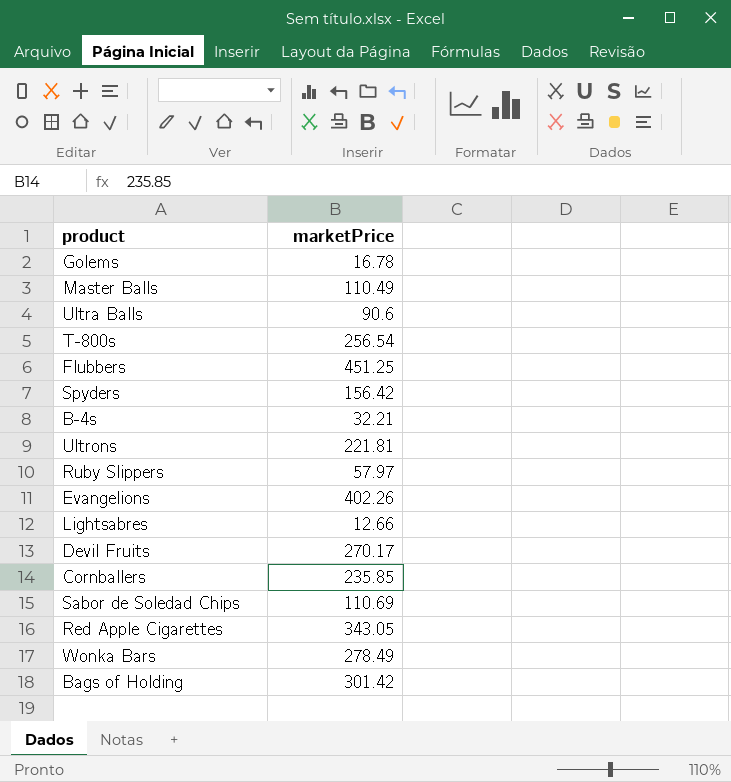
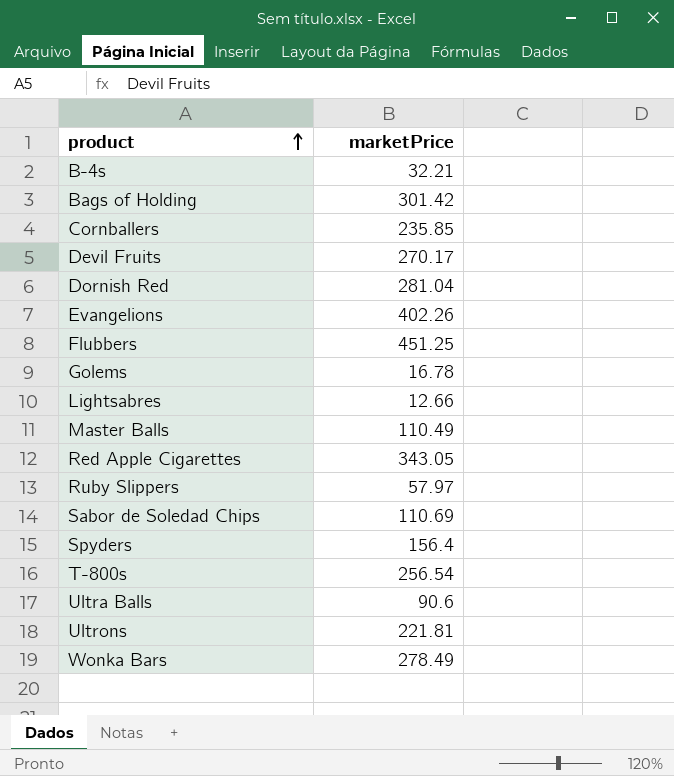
row order: none -> product ascending
row Dornish Red: none -> 281.04
Spyders | marketPrice: 156.42 -> 156.4

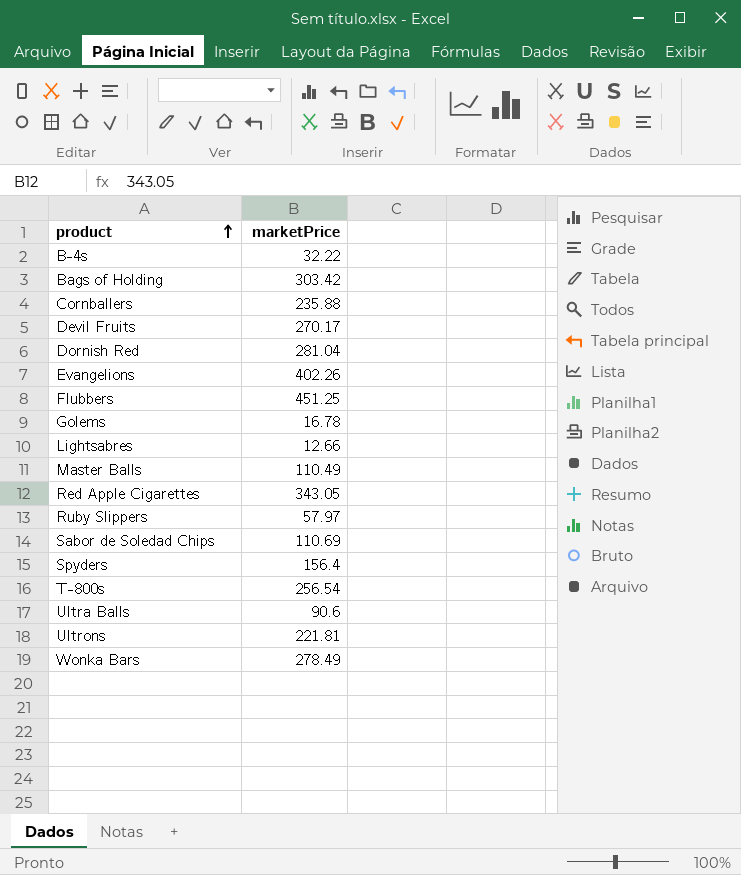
B-4s | marketPrice: 32.21 -> 32.22
Bags of Holding | marketPrice: 301.42 -> 303.42
Cornballers | marketPrice: 235.85 -> 235.88

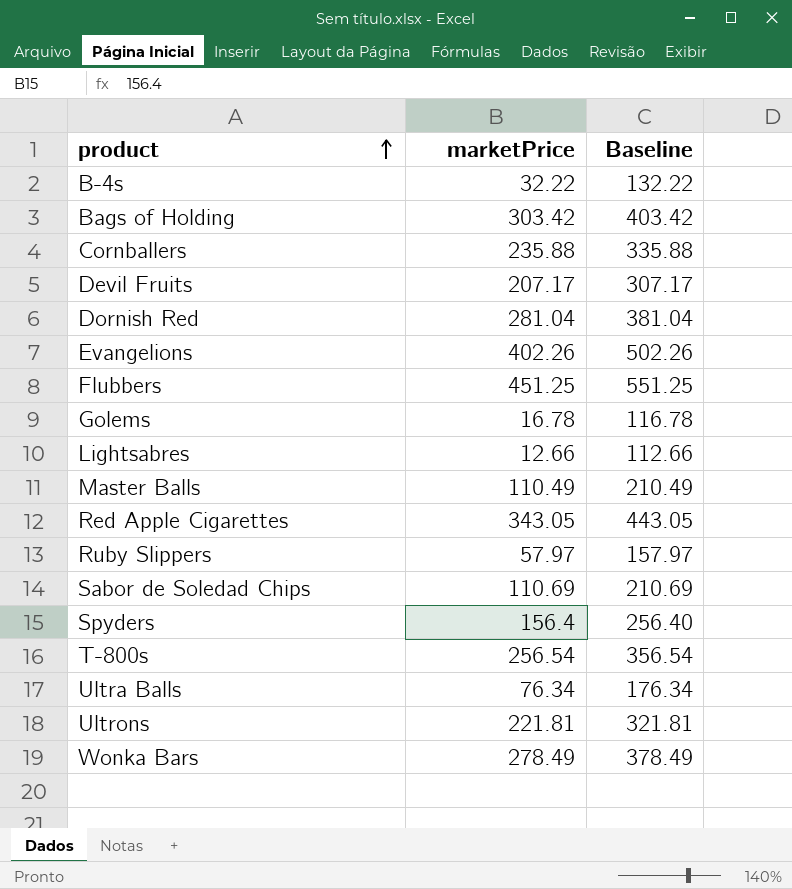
column Baseline | formula: none -> [marketPrice] + 100
Devil Fruits | marketPrice: 270.17 -> 207.17
Ultra Balls | marketPrice: 90.6 -> 76.34

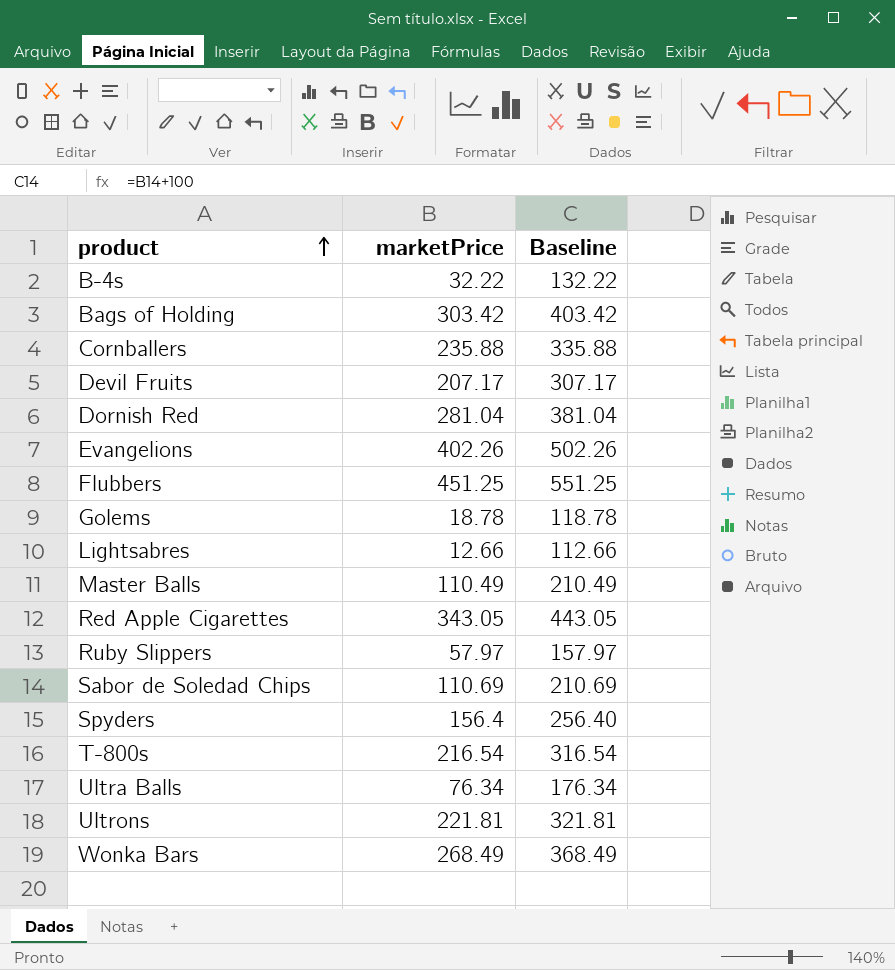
Golems | marketPrice: 16.78 -> 18.78
Golems | Baseline: 116.78 -> 118.78
T-800s | marketPrice: 256.54 -> 216.54
T-800s | Baseline: 356.54 -> 316.54
Wonka Bars | marketPrice: 278.49 -> 268.49
Wonka Bars | Baseline: 378.49 -> 368.49

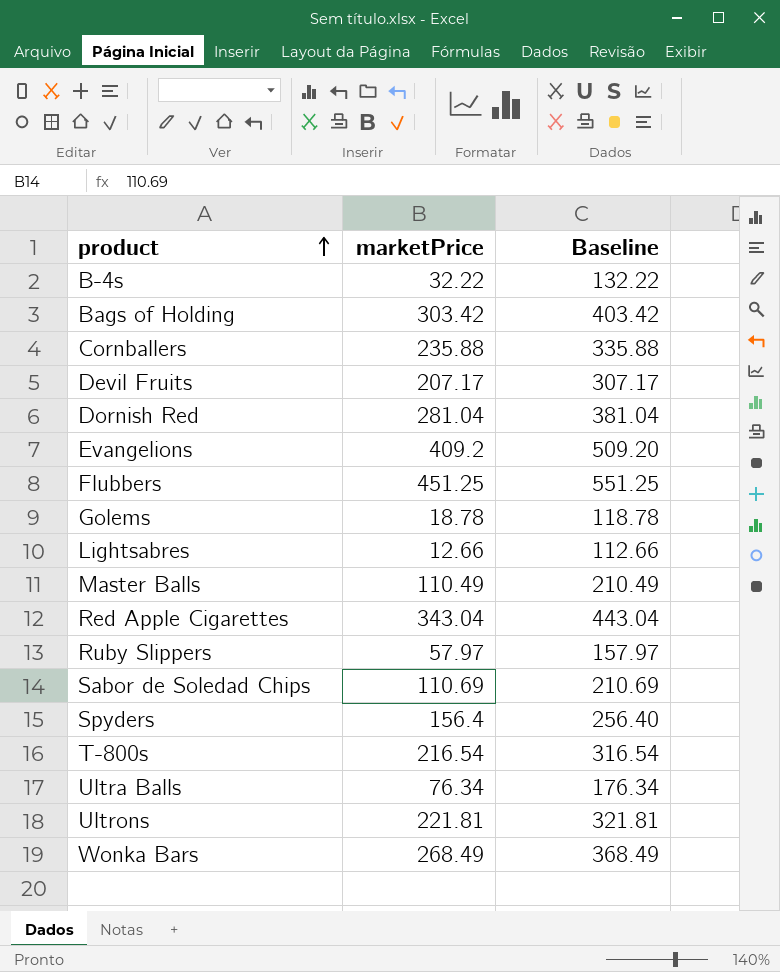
Evangelions | marketPrice: 402.26 -> 409.2
Evangelions | Baseline: 502.26 -> 509.20
Red Apple Cigarettes | marketPrice: 343.05 -> 343.04
Red Apple Cigarettes | Baseline: 443.05 -> 443.04

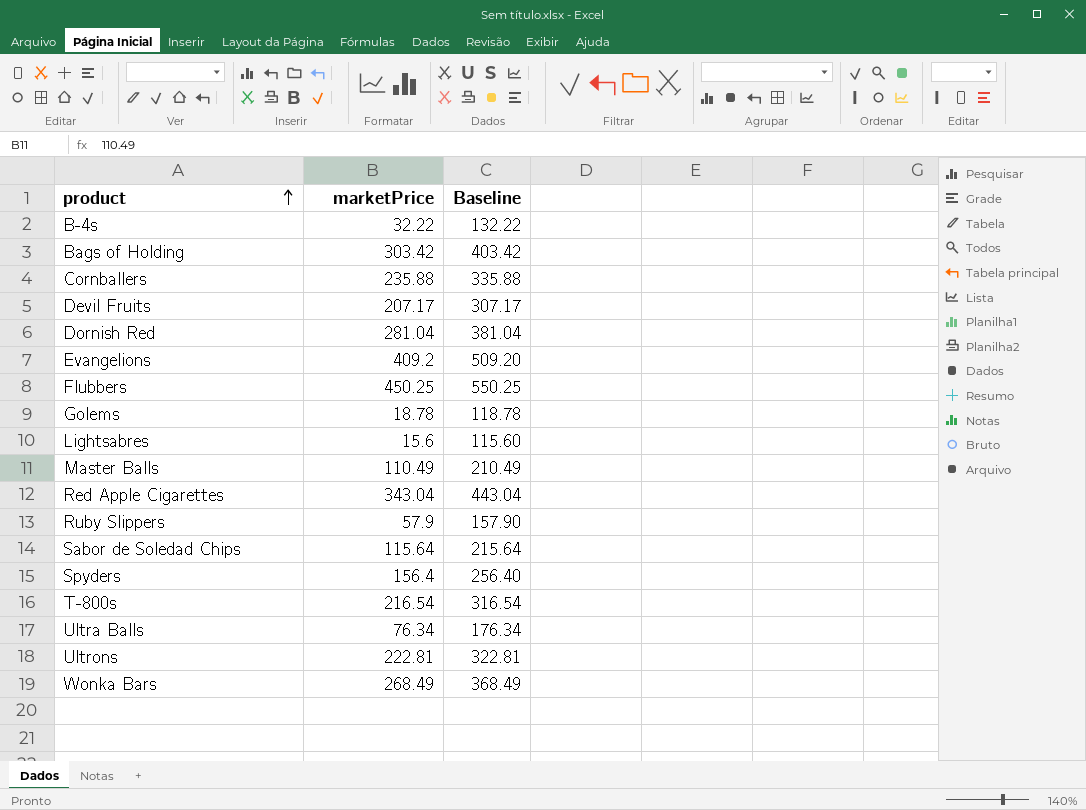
Flubbers | marketPrice: 451.25 -> 450.25
Flubbers | Baseline: 551.25 -> 550.25
Lightsabres | marketPrice: 12.66 -> 15.6
Lightsabres | Baseline: 112.66 -> 115.60
Ruby Slippers | marketPrice: 57.97 -> 57.9
Ruby Slippers | Baseline: 157.97 -> 157.90
Sabor de Soledad Chips | marketPrice: 110.69 -> 115.64
Sabor de Soledad Chips | Baseline: 210.69 -> 215.64
Ultrons | marketPrice: 221.81 -> 222.81
Ultrons | Baseline: 321.81 -> 322.81

